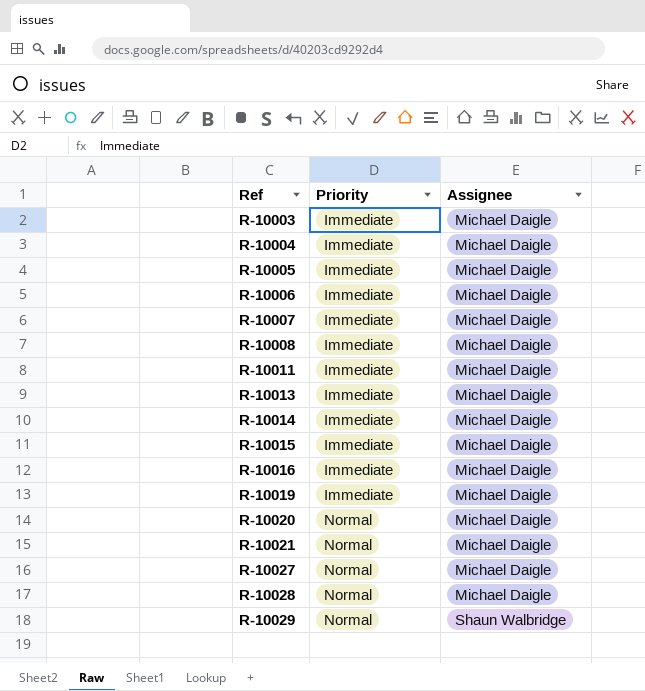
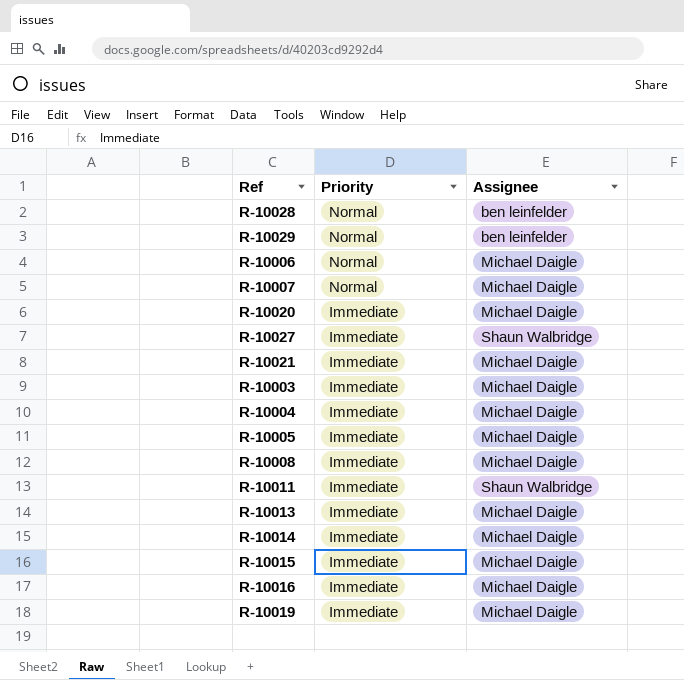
row order: Ref ascending -> Priority descending
R-10028 | Assignee: Michael Daigle -> ben leinfelder
R-10029 | Assignee: Shaun Walbridge -> ben leinfelder
R-10006 | Priority: Immediate -> Normal
R-10007 | Priority: Immediate -> Normal
R-10020 | Priority: Normal -> Immediate
R-10027 | Priority: Normal -> Immediate
R-10027 | Assignee: Michael Daigle -> Shaun Walbridge
R-10021 | Priority: Normal -> Immediate
R-10011 | Assignee: Michael Daigle -> Shaun Walbridge

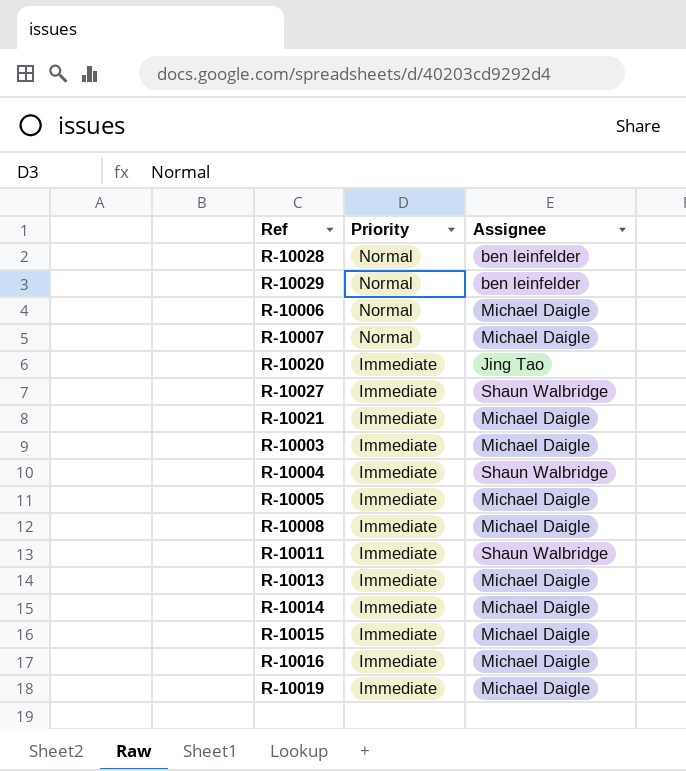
R-10020 | Assignee: Michael Daigle -> Jing Tao
R-10004 | Assignee: Michael Daigle -> Shaun Walbridge

